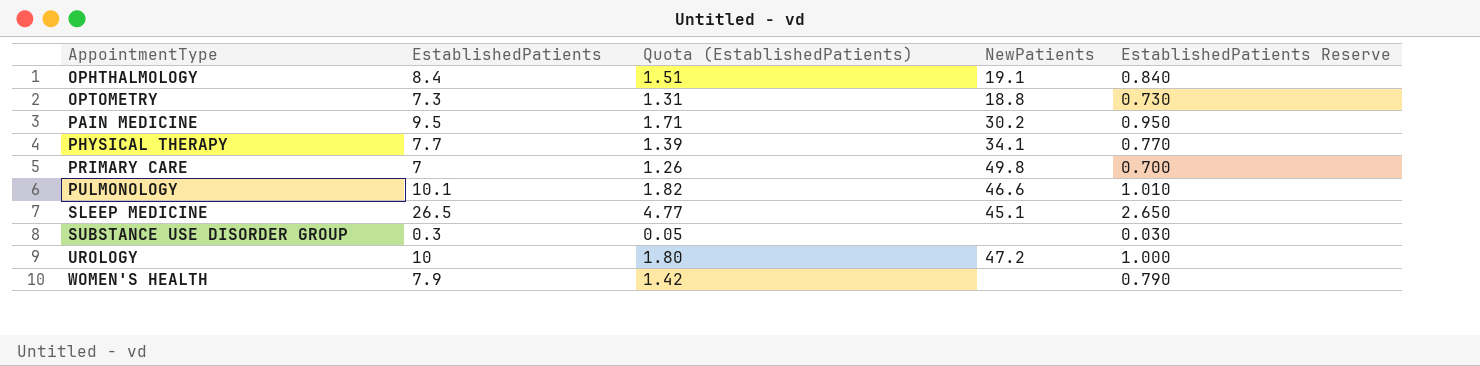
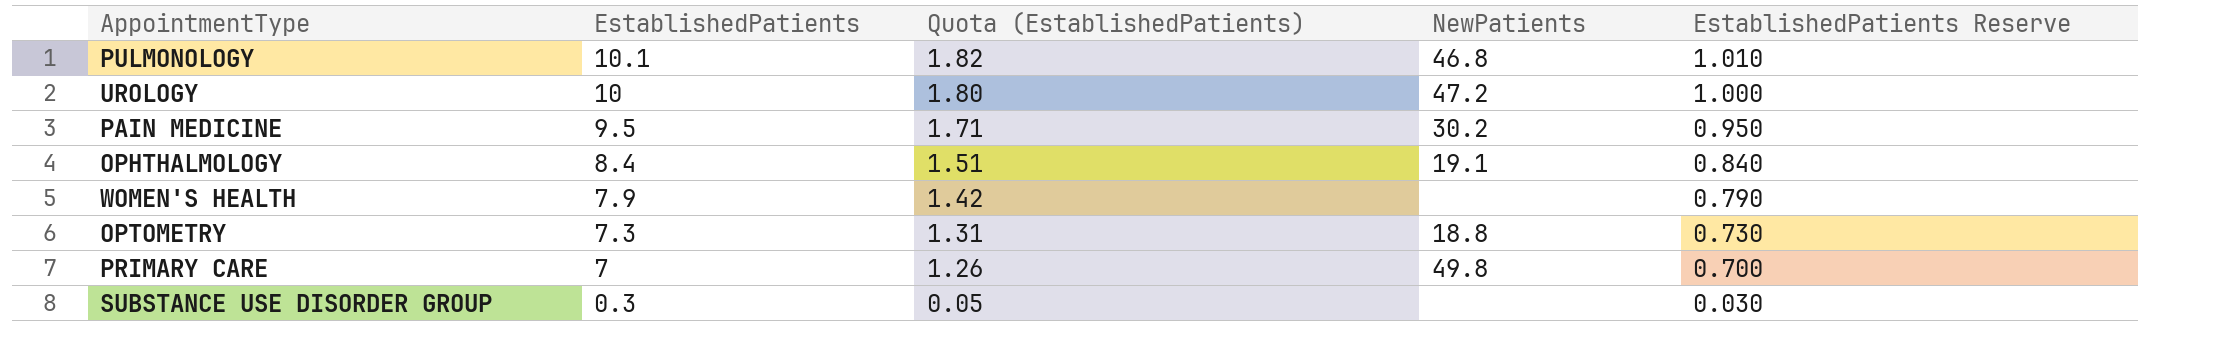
row order: AppointmentType ascending -> EstablishedPatients descending
row PHYSICAL THERAPY: 7.7 | 1.39 | 34.1 | 0.770 -> none
row SLEEP MEDICINE: 26.5 | 4.77 | 45.1 | 2.650 -> none
PULMONOLOGY | NewPatients: 46.6 -> 46.8

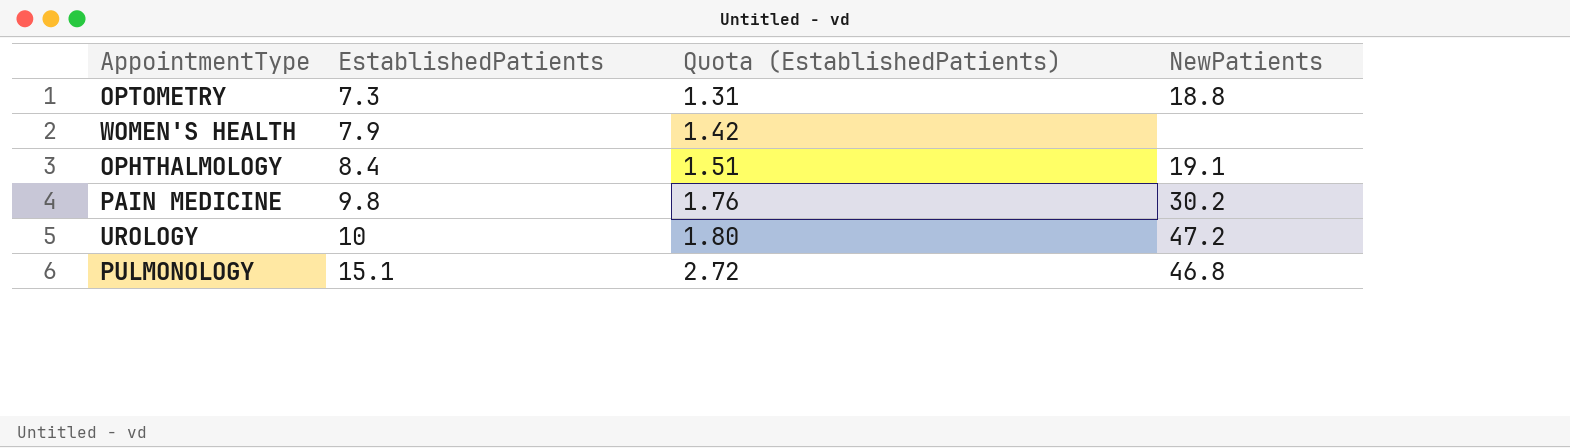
row order: EstablishedPatients descending -> EstablishedPatients ascending
column EstablishedPatients Reserve | formula: [EstablishedPatients] * 0.1 -> none
row PRIMARY CARE: 7 | 1.26 | 49.8 | 0.700 -> none
row SUBSTANCE USE DISORDER GROUP: 0.3 | 0.05 | none | 0.030 -> none
PAIN MEDICINE | EstablishedPatients: 9.5 -> 9.8
PAIN MEDICINE | Quota (EstablishedPatients): 1.71 -> 1.76
PULMONOLOGY | EstablishedPatients: 10.1 -> 15.1
PULMONOLOGY | Quota (EstablishedPatients): 1.82 -> 2.72

